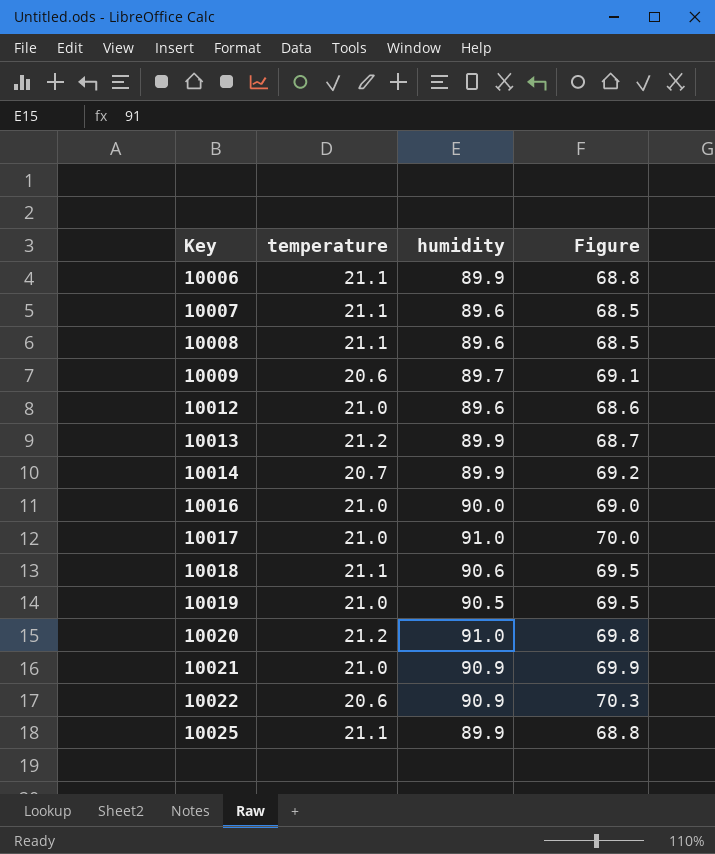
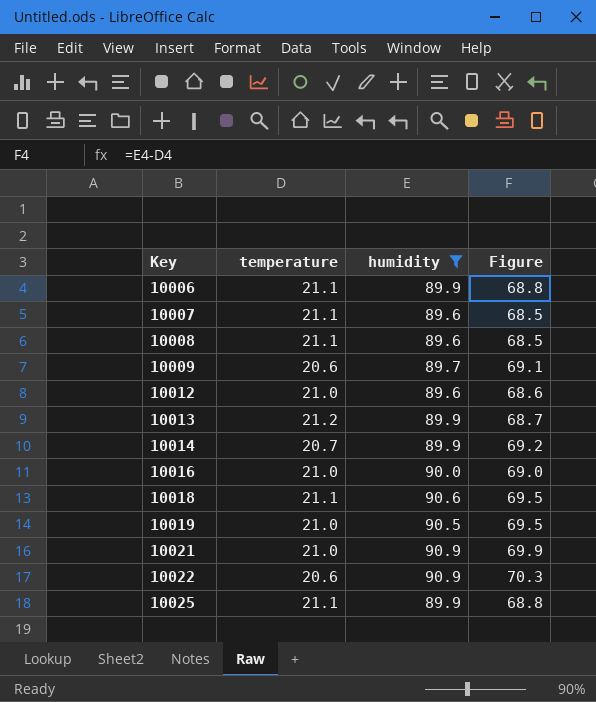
filter: none -> humidity != 91.0

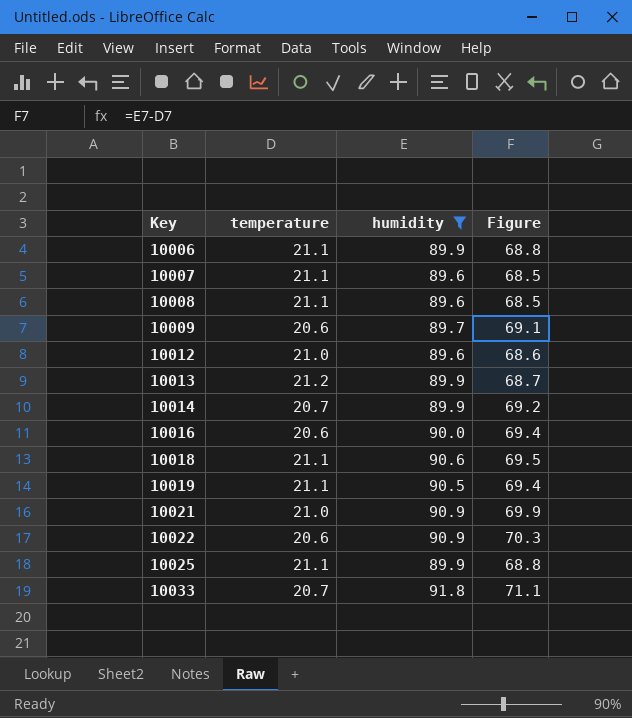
10016 | temperature: 21.0 -> 20.6
10016 | Figure: 69.0 -> 69.4
10019 | temperature: 21.0 -> 21.1
10019 | Figure: 69.5 -> 69.4
row 10033: none -> 20.7 | 91.8 | 71.1

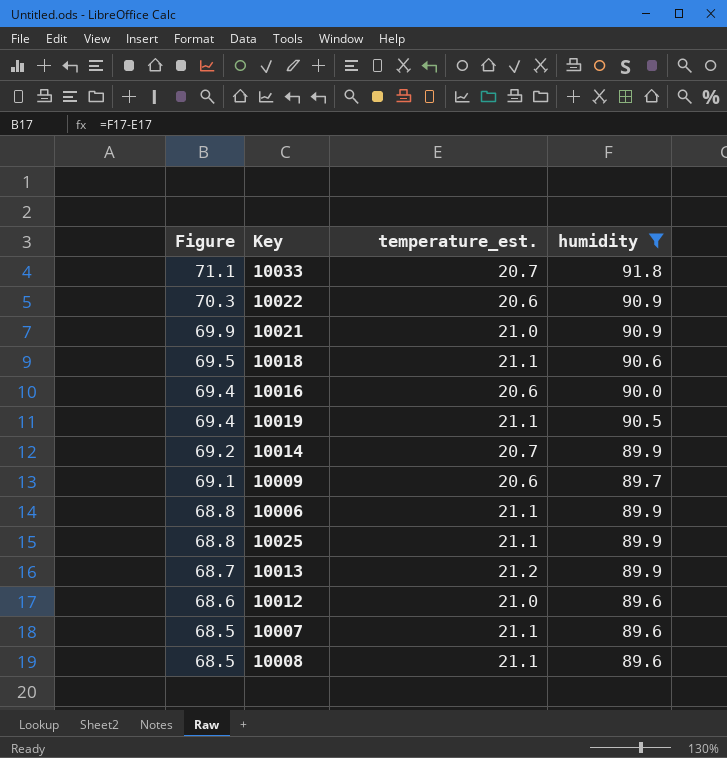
row order: Key ascending -> Figure descending
column Figure | position: 4 -> 1
column name: temperature -> temperature_est.

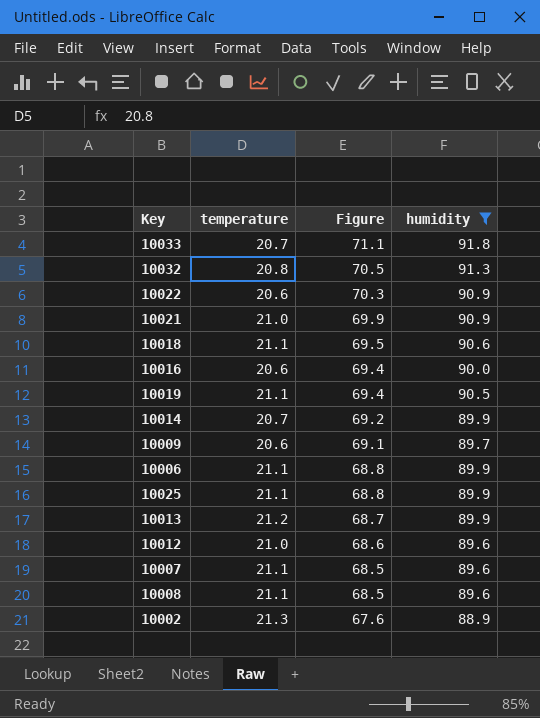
column name: temperature_est. -> temperature
column Figure | position: 1 -> 3
row 10032: none -> 20.8 | 70.5 | 91.3
row 10002: none -> 21.3 | 67.6 | 88.9

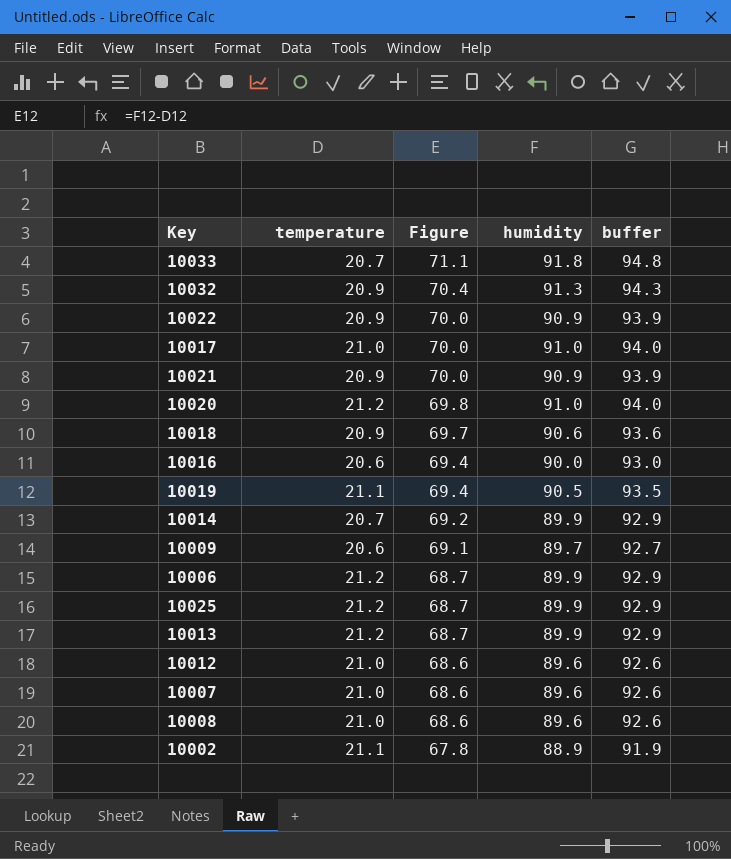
filter: humidity != 91.0 -> none
column buffer | formula: none -> [humidity] + 3
10032 | temperature: 20.8 -> 20.9
10032 | Figure: 70.5 -> 70.4
10022 | temperature: 20.6 -> 20.9
10022 | Figure: 70.3 -> 70.0
10021 | temperature: 21.0 -> 20.9
10021 | Figure: 69.9 -> 70.0
10018 | temperature: 21.1 -> 20.9
10018 | Figure: 69.5 -> 69.7
10006 | temperature: 21.1 -> 21.2
10006 | Figure: 68.8 -> 68.7
10025 | temperature: 21.1 -> 21.2
10025 | Figure: 68.8 -> 68.7
10007 | temperature: 21.1 -> 21.0
10007 | Figure: 68.5 -> 68.6
10008 | temperature: 21.1 -> 21.0
10008 | Figure: 68.5 -> 68.6
10002 | temperature: 21.3 -> 21.1
10002 | Figure: 67.6 -> 67.8

